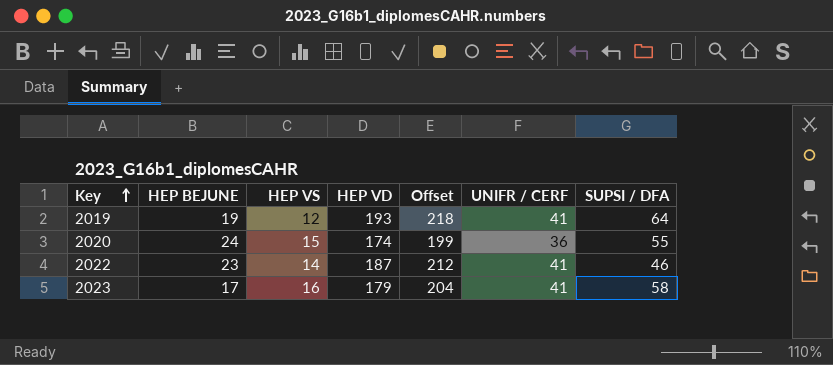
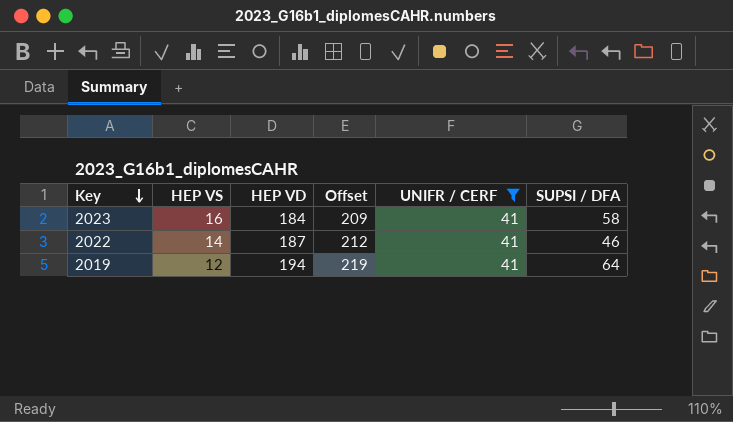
filter: none -> UNIFR / CERF = 41
row order: Key ascending -> Key descending
column HEP BEJUNE | position: 2 -> none
2023 | HEP VD: 179 -> 184
2023 | Offset: 204 -> 209
2019 | HEP VD: 193 -> 194
2019 | Offset: 218 -> 219

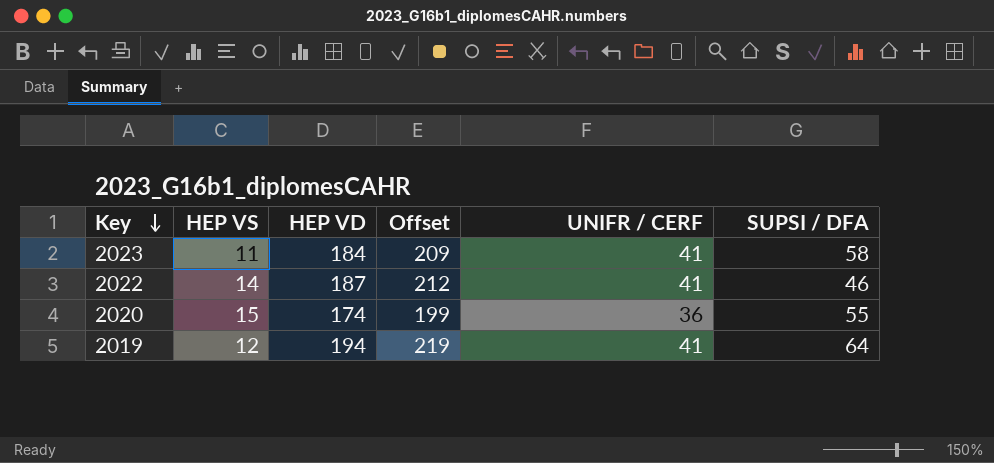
filter: UNIFR / CERF = 41 -> none
2023 | HEP VS: 16 -> 11

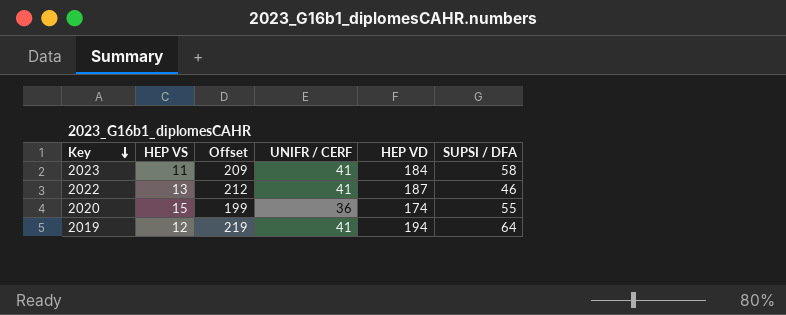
column HEP VD | position: 3 -> 5
2022 | HEP VS: 14 -> 13

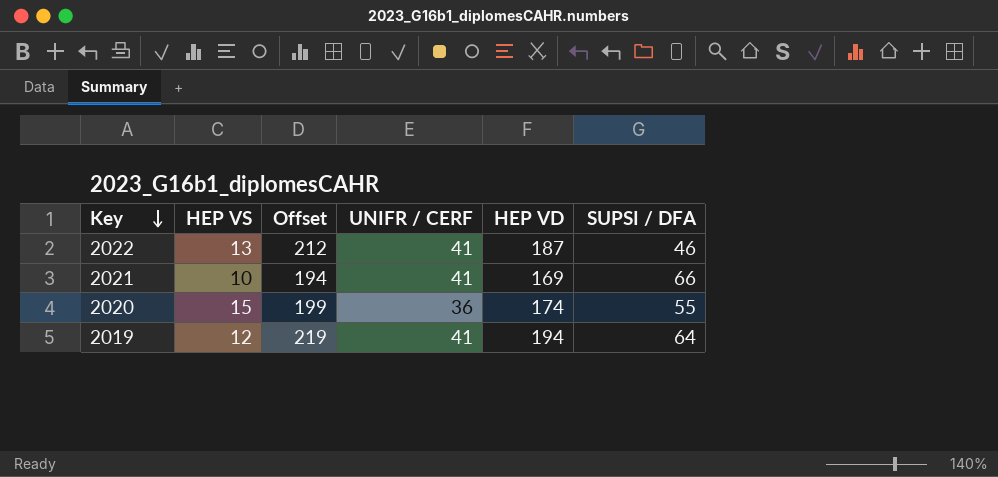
row 2023: 11 | 209 | 41 | 184 | 58 -> none
row 2021: none -> 10 | 194 | 41 | 169 | 66

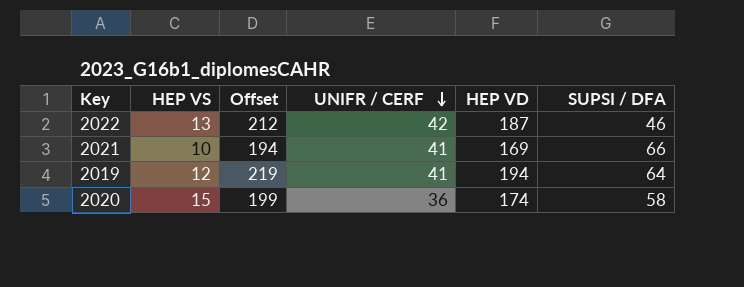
row order: Key descending -> UNIFR / CERF descending
2022 | UNIFR / CERF: 41 -> 42
2020 | SUPSI / DFA: 55 -> 58

